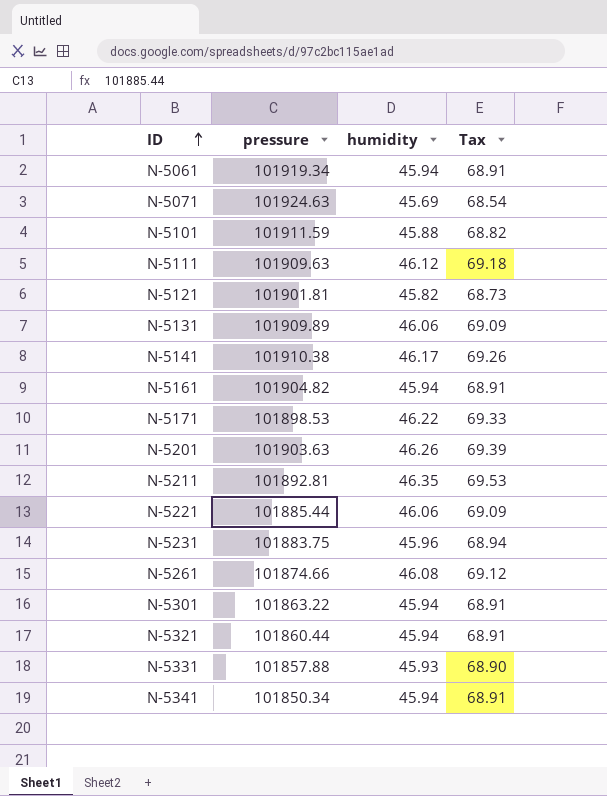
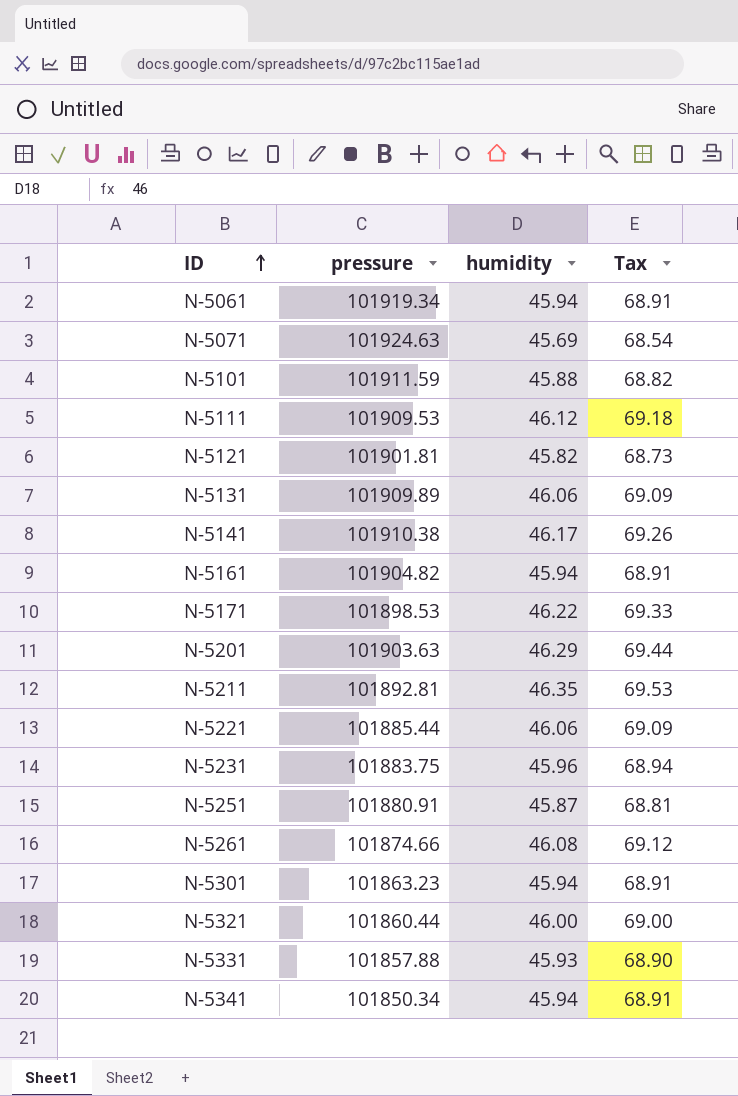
N-5111 | pressure: 101909.63 -> 101909.53
N-5201 | humidity: 46.26 -> 46.29
N-5201 | Tax: 69.39 -> 69.44
row N-5251: none -> 101880.91 | 45.87 | 68.81
N-5301 | pressure: 101863.22 -> 101863.23
N-5321 | humidity: 45.94 -> 46.00
N-5321 | Tax: 68.91 -> 69.00

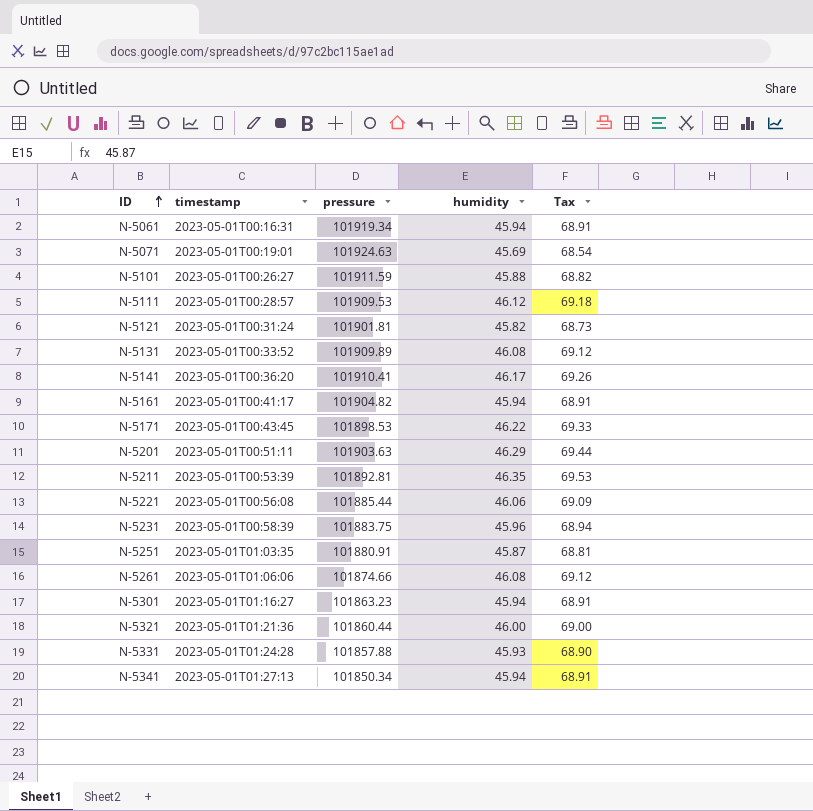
column timestamp | position: none -> 2
N-5131 | humidity: 46.06 -> 46.08
N-5131 | Tax: 69.09 -> 69.12
N-5141 | pressure: 101910.38 -> 101910.41

